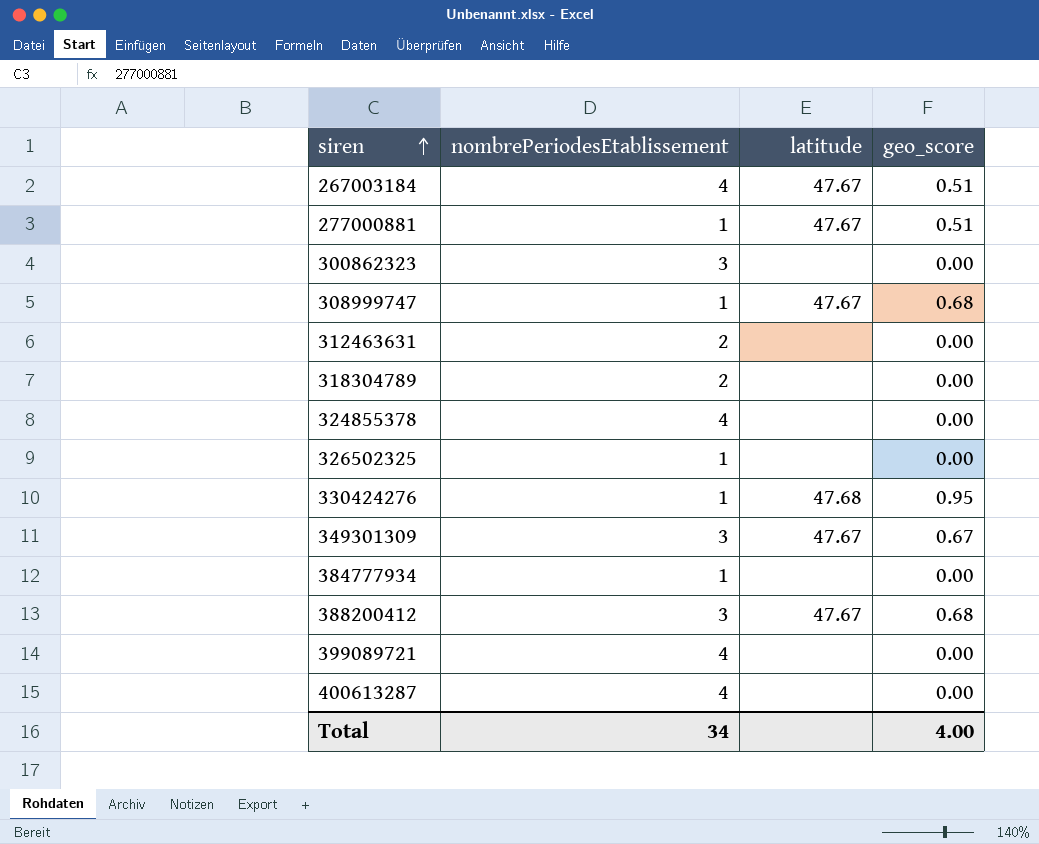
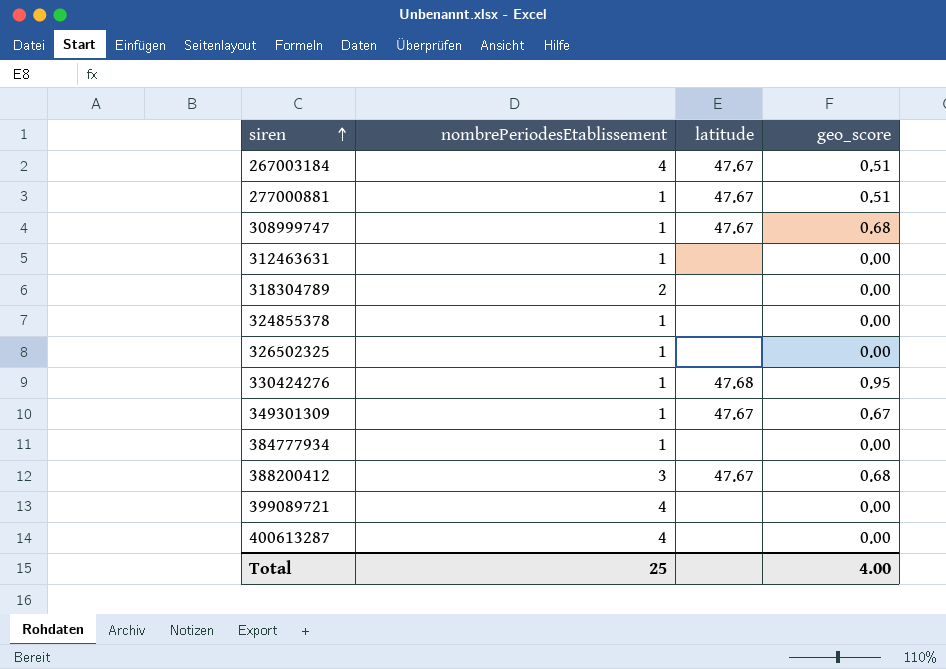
row 300862323: 3 | none | 0.00 -> none
312463631 | nombrePeriodesEtablissement: 2 -> 1
324855378 | nombrePeriodesEtablissement: 4 -> 1
349301309 | nombrePeriodesEtablissement: 3 -> 1
Total | nombrePeriodesEtablissement: 34 -> 25

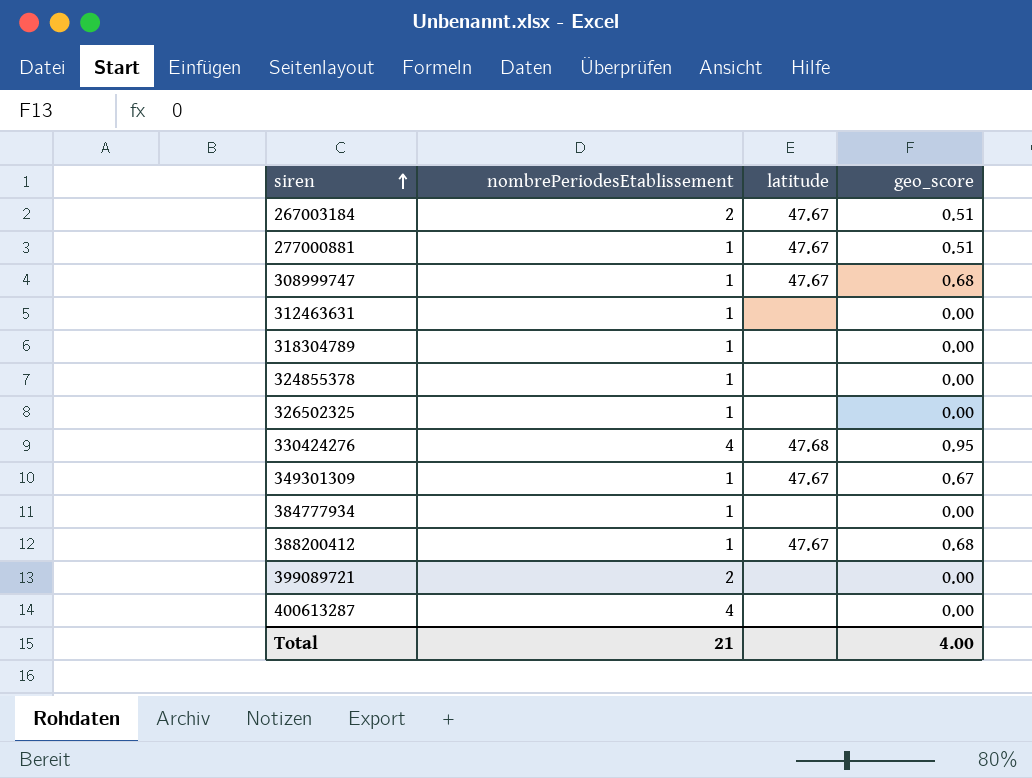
267003184 | nombrePeriodesEtablissement: 4 -> 2
318304789 | nombrePeriodesEtablissement: 2 -> 1
330424276 | nombrePeriodesEtablissement: 1 -> 4
388200412 | nombrePeriodesEtablissement: 3 -> 1
399089721 | nombrePeriodesEtablissement: 4 -> 2
Total | nombrePeriodesEtablissement: 25 -> 21

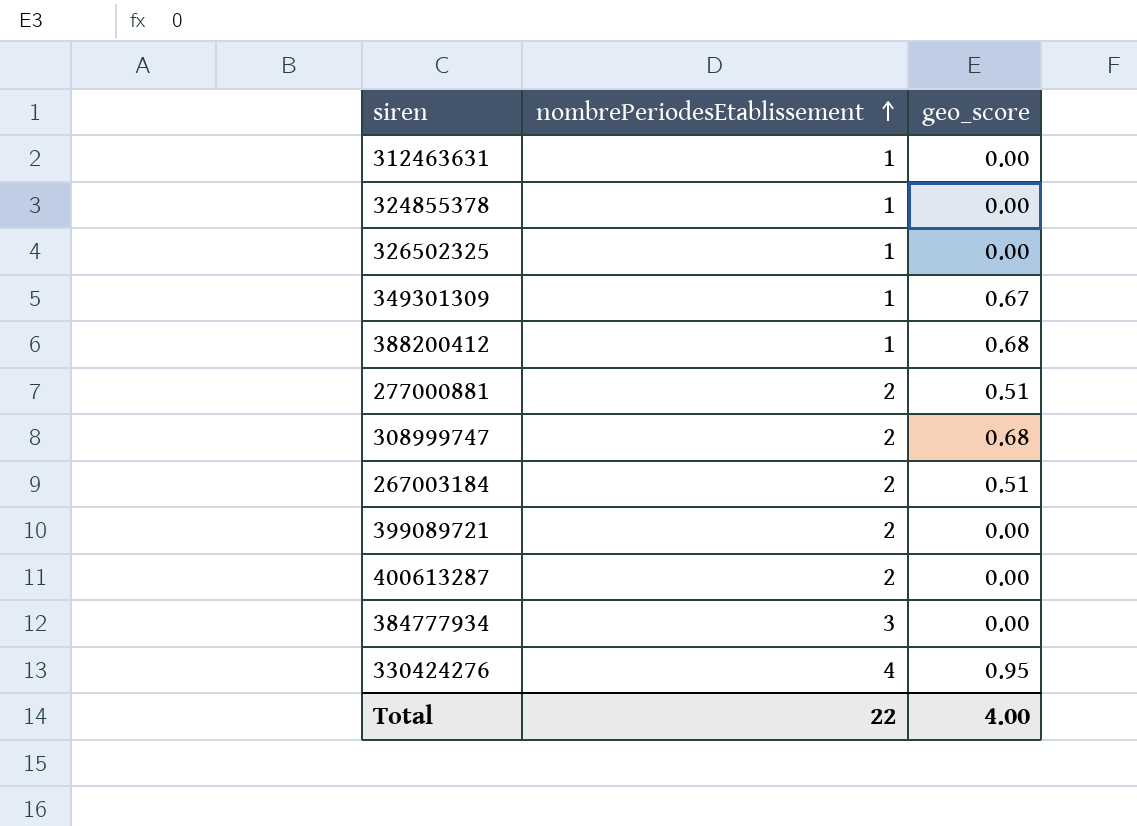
row order: siren ascending -> nombrePeriodesEtablissement ascending
column latitude | position: 3 -> none
row 318304789: 1 | none | 0.00 -> none
277000881 | nombrePeriodesEtablissement: 1 -> 2
308999747 | nombrePeriodesEtablissement: 1 -> 2
400613287 | nombrePeriodesEtablissement: 4 -> 2
384777934 | nombrePeriodesEtablissement: 1 -> 3
Total | nombrePeriodesEtablissement: 21 -> 22

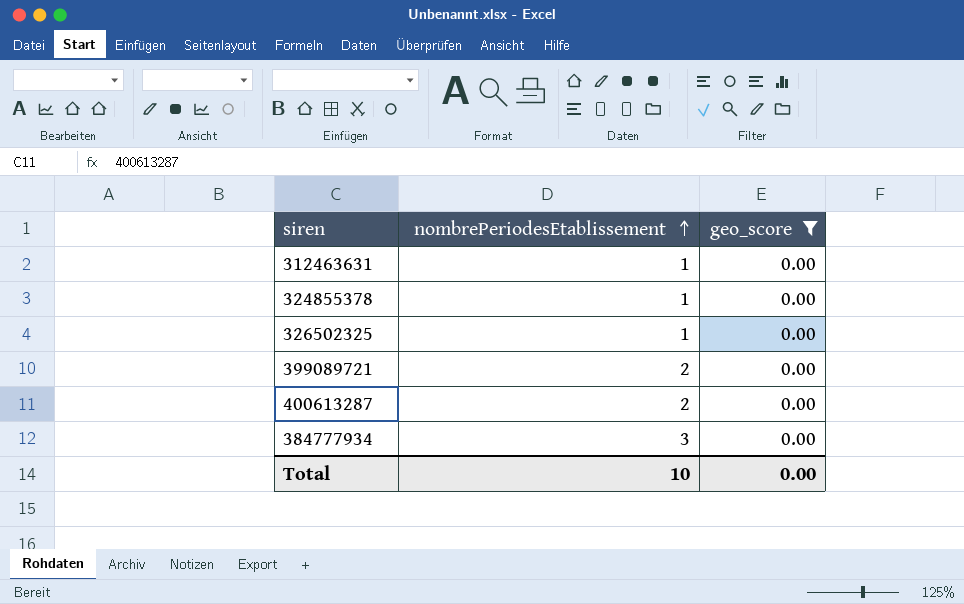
filter: none -> geo_score = 0.00
Total | nombrePeriodesEtablissement: 22 -> 10
Total | geo_score: 4.00 -> 0.00

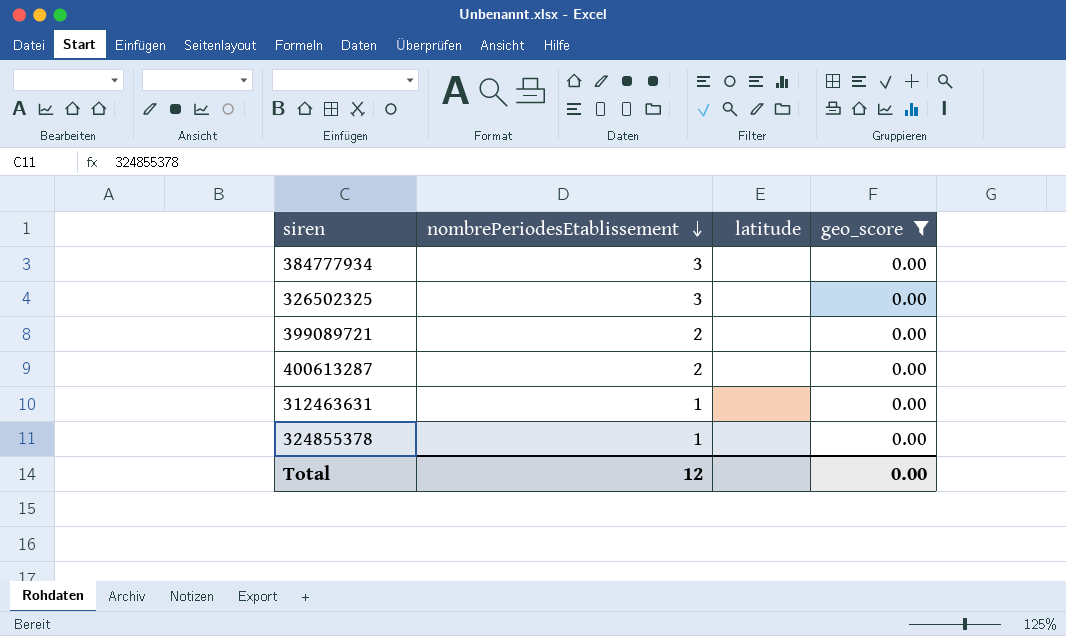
row order: nombrePeriodesEtablissement ascending -> nombrePeriodesEtablissement descending
column latitude | position: none -> 3
326502325 | nombrePeriodesEtablissement: 1 -> 3
Total | nombrePeriodesEtablissement: 10 -> 12

